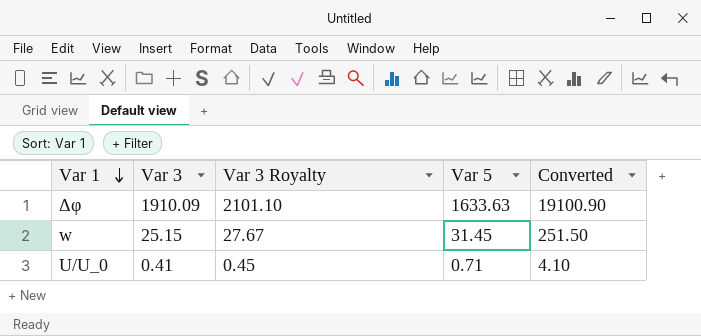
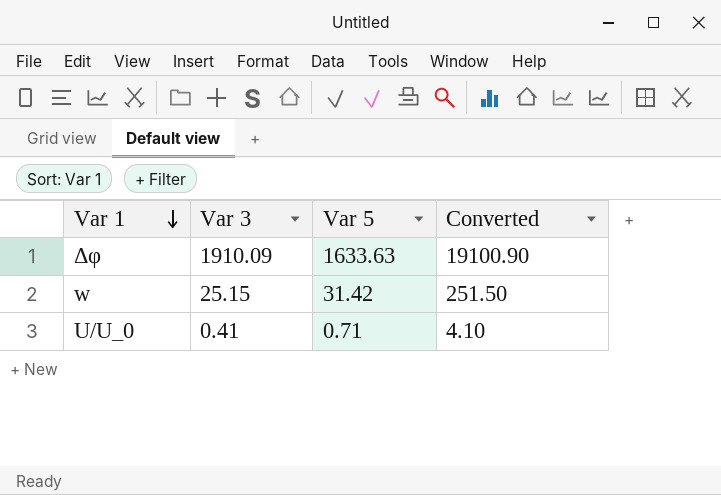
column Var 3 Royalty | formula: [Var 3] * 1.1 -> none
w | Var 5: 31.45 -> 31.42

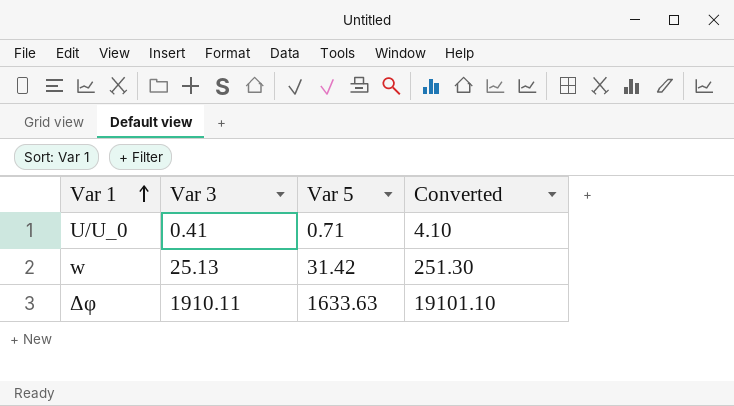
row order: Var 1 descending -> Var 1 ascending
w | Var 3: 25.15 -> 25.13
w | Converted: 251.50 -> 251.30
Δφ | Var 3: 1910.09 -> 1910.11
Δφ | Converted: 19100.90 -> 19101.10

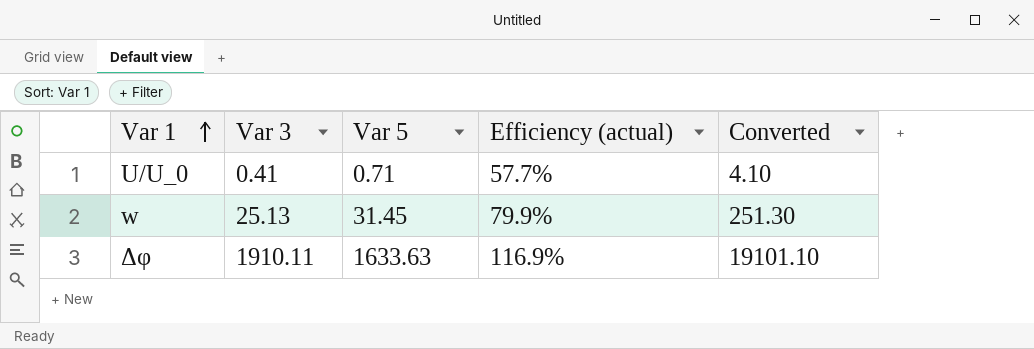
column Efficiency (actual) | formula: none -> [Var 3] / [Var 5]
w | Var 5: 31.42 -> 31.45

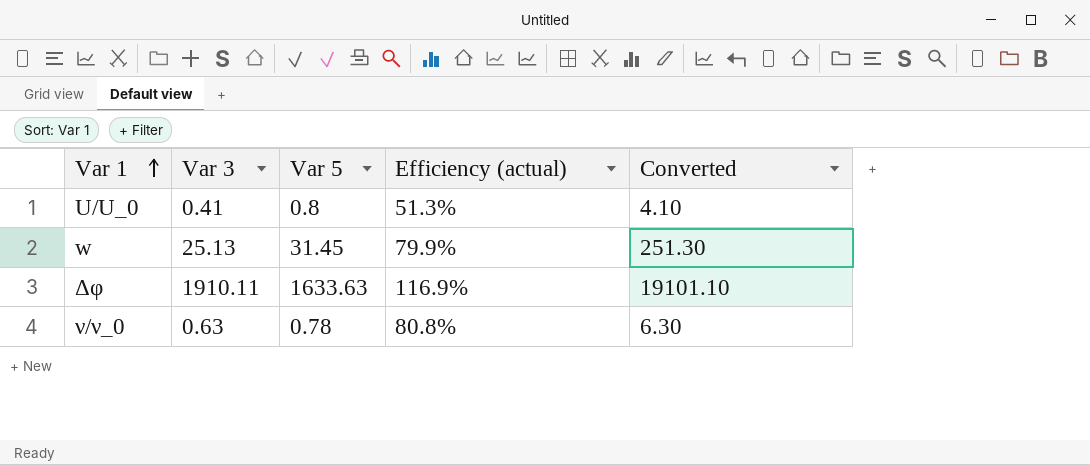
U/U_0 | Var 5: 0.71 -> 0.8
U/U_0 | Efficiency (actual): 57.7% -> 51.3%
row ν/ν_0: none -> 0.63 | 0.78 | 80.8% | 6.30

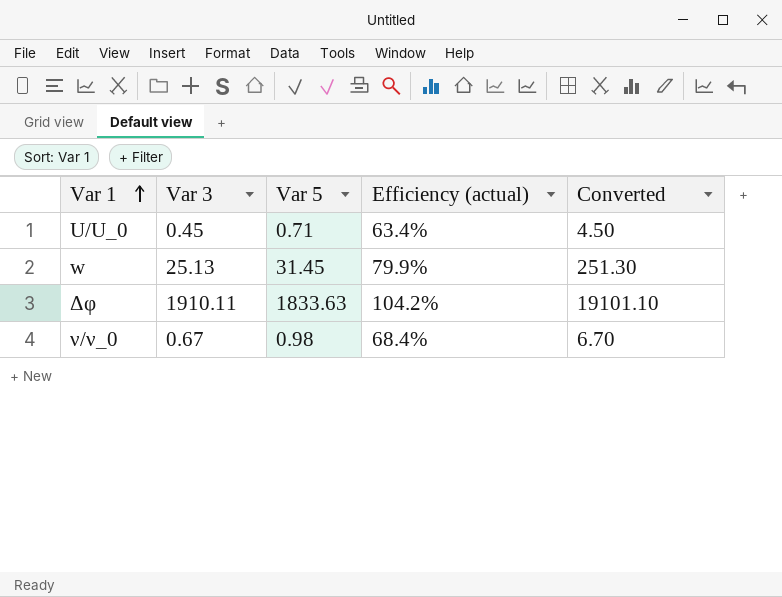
U/U_0 | Var 3: 0.41 -> 0.45
U/U_0 | Var 5: 0.8 -> 0.71
U/U_0 | Efficiency (actual): 51.3% -> 63.4%
U/U_0 | Converted: 4.10 -> 4.50
Δφ | Var 5: 1633.63 -> 1833.63
Δφ | Efficiency (actual): 116.9% -> 104.2%
ν/ν_0 | Var 3: 0.63 -> 0.67
ν/ν_0 | Var 5: 0.78 -> 0.98
ν/ν_0 | Efficiency (actual): 80.8% -> 68.4%
ν/ν_0 | Converted: 6.30 -> 6.70

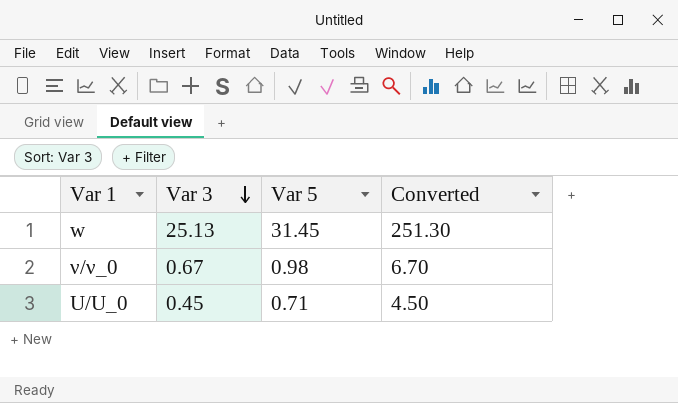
row order: Var 1 ascending -> Var 3 descending
column Efficiency (actual) | formula: [Var 3] / [Var 5] -> none
row Δφ: 1910.11 | 1833.63 | 104.2% | 19101.10 -> none

